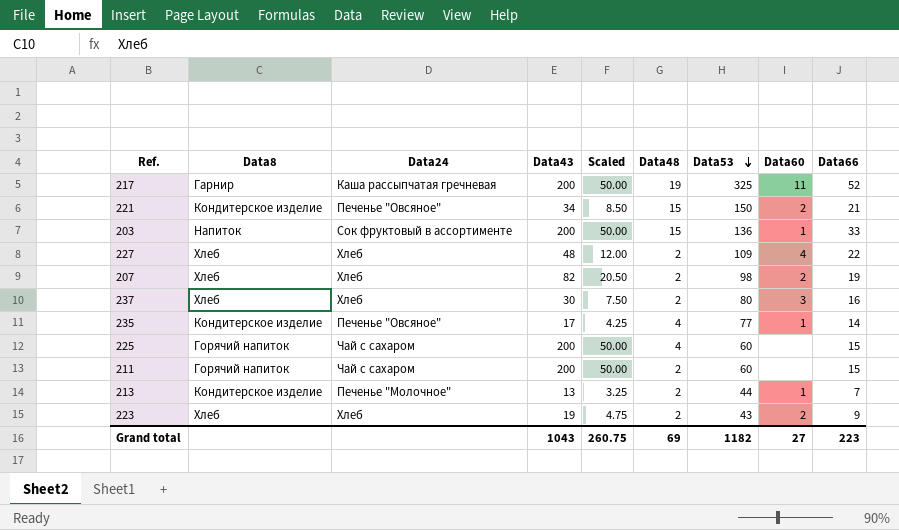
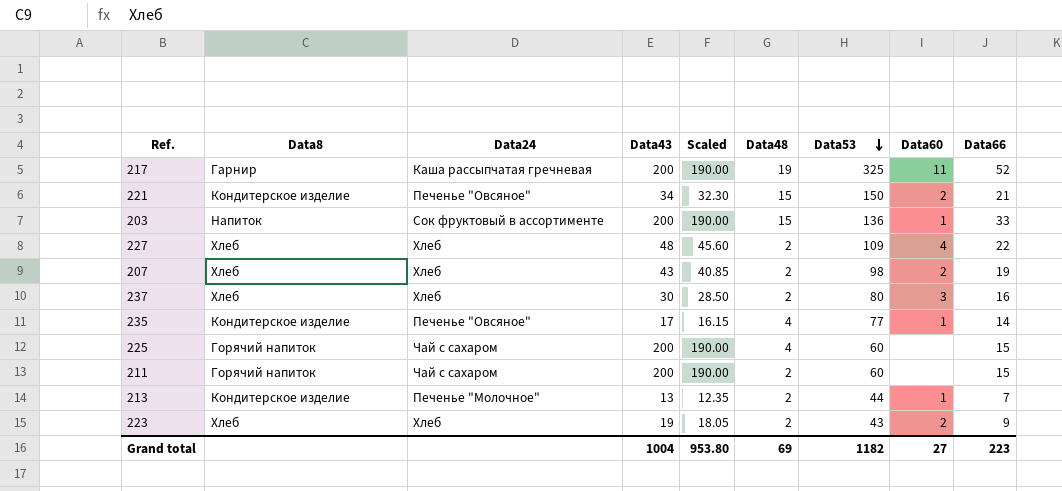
column Scaled | formula: [Data43] * 0.25 -> [Data43] * 0.95
207 | Data43: 82 -> 43
Grand total | Data43: 1043 -> 1004
Grand total | Scaled: 260.75 -> 953.80

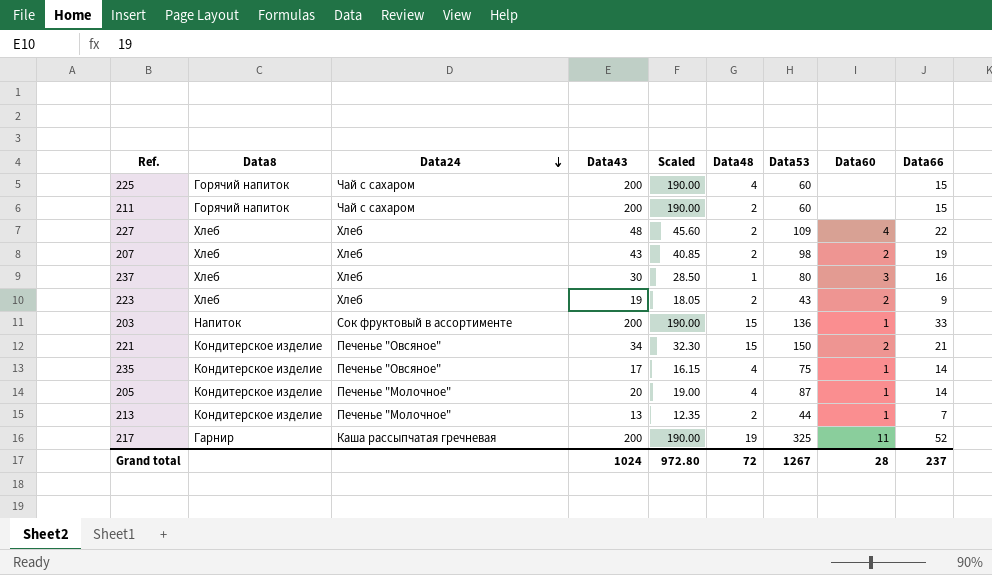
row order: Data53 descending -> Data24 descending
237 | Data48: 2 -> 1
235 | Data53: 77 -> 75
row 205: none -> Кондитерское изделие | Печенье "Молочное" | 20 | 19.00 | 4 | 87 | 1 | 14
Grand total | Data43: 1004 -> 1024
Grand total | Scaled: 953.80 -> 972.80
Grand total | Data48: 69 -> 72
Grand total | Data53: 1182 -> 1267
Grand total | Data60: 27 -> 28
Grand total | Data66: 223 -> 237

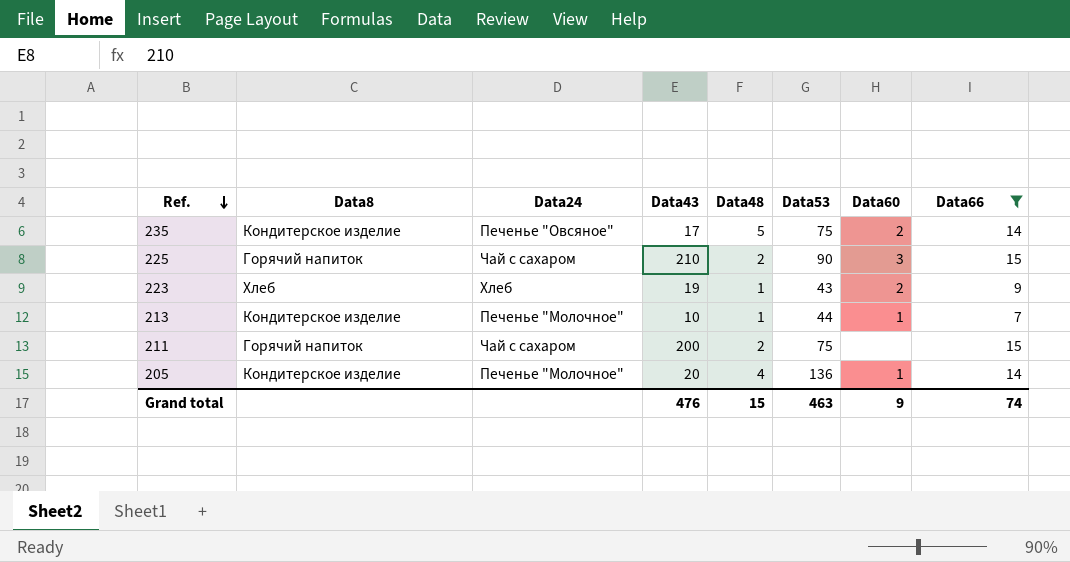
filter: none -> Data66 <= 15
row order: Data24 descending -> Ref. descending
column Scaled | formula: [Data43] * 0.95 -> none
235 | Data48: 4 -> 5
235 | Data60: 1 -> 2
225 | Data43: 200 -> 210
225 | Data48: 4 -> 2
225 | Data53: 60 -> 90
225 | Data60: none -> 3
223 | Data48: 2 -> 1
213 | Data43: 13 -> 10
213 | Data48: 2 -> 1
211 | Data53: 60 -> 75
205 | Data53: 87 -> 136
Grand total | Data43: 1024 -> 476
Grand total | Data48: 72 -> 15
Grand total | Data53: 1267 -> 463
Grand total | Data60: 28 -> 9
Grand total | Data66: 237 -> 74

